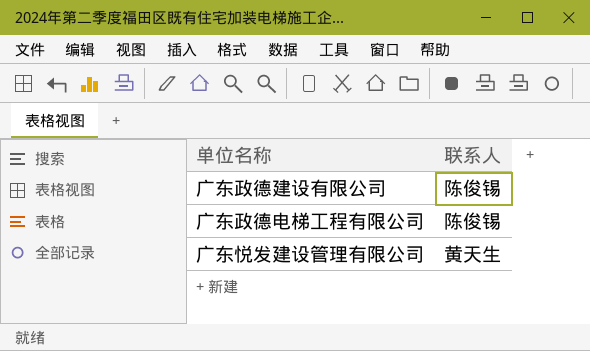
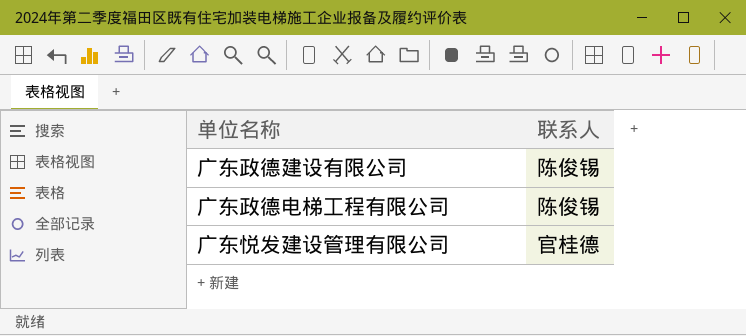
广东悦发建设管理有限公司 | 联系人: 黄天生 -> 官桂德

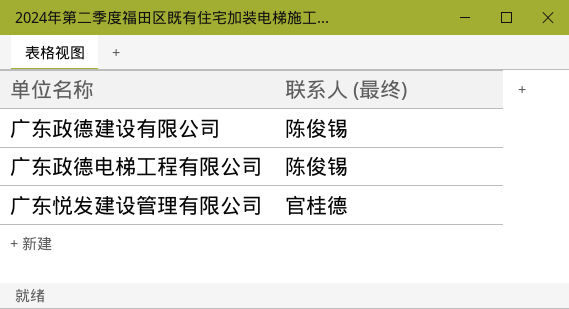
column name: 联系人 -> 联系人 (最终)

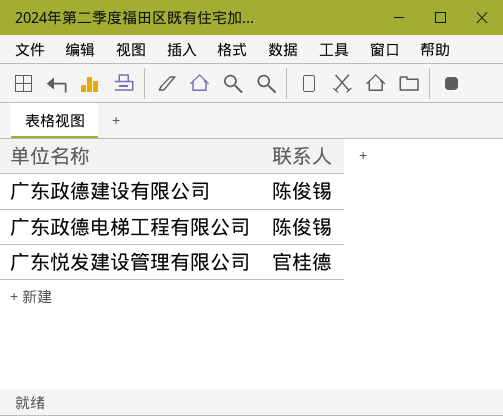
column name: 联系人 (最终) -> 联系人

